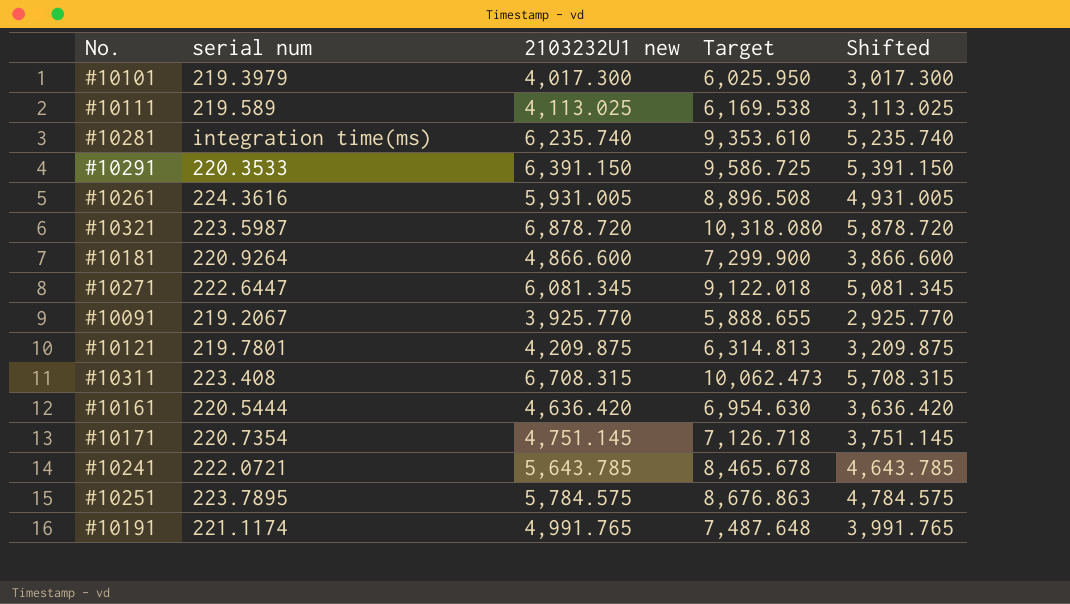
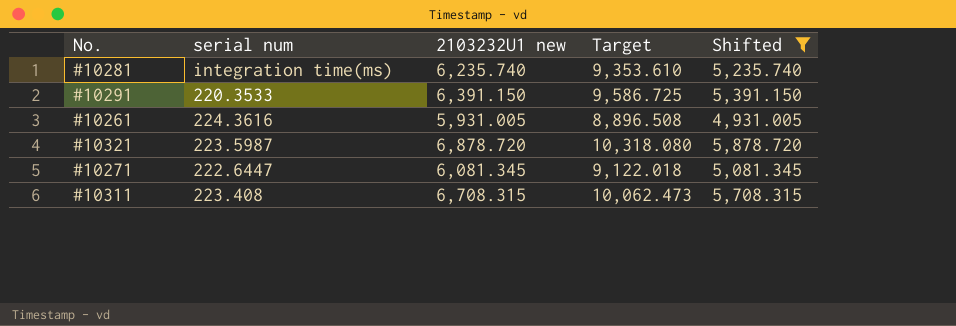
filter: none -> Shifted >= 4,931.005

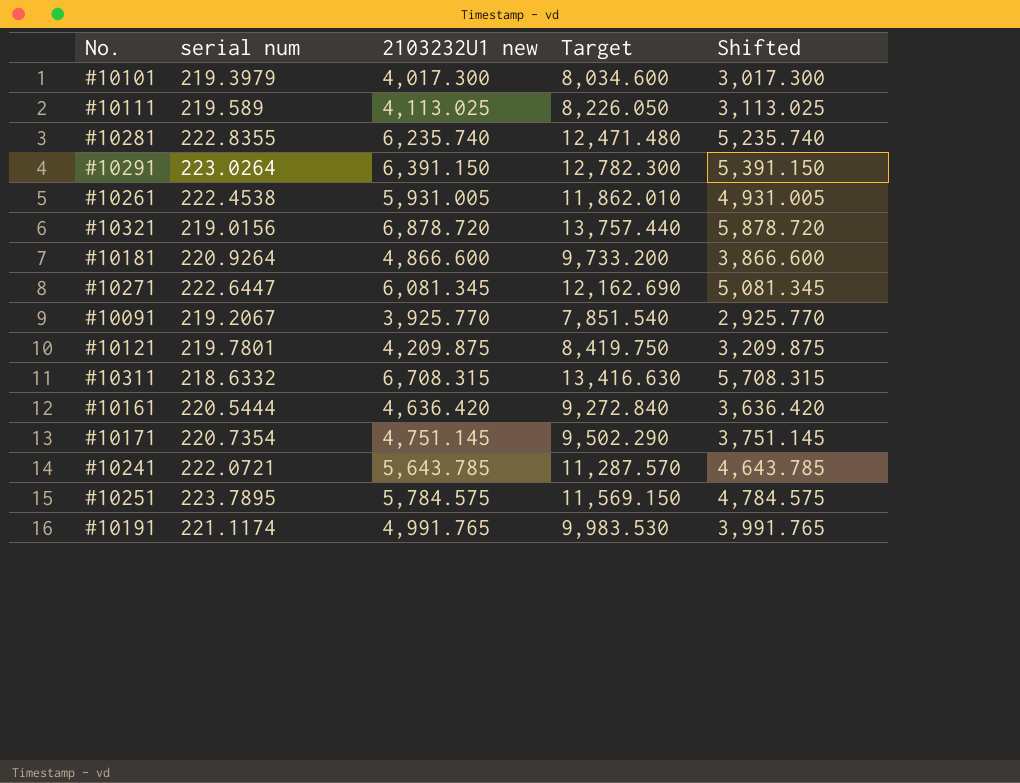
filter: Shifted >= 4,931.005 -> none
column Target | formula: [2103232U1 new] * 1.5 -> [2103232U1 new] * 2
#10281 | serial num: integration time(ms) -> 222.8355
#10291 | serial num: 220.3533 -> 223.0264
#10261 | serial num: 224.3616 -> 222.4538
#10321 | serial num: 223.5987 -> 219.0156
#10311 | serial num: 223.408 -> 218.6332

